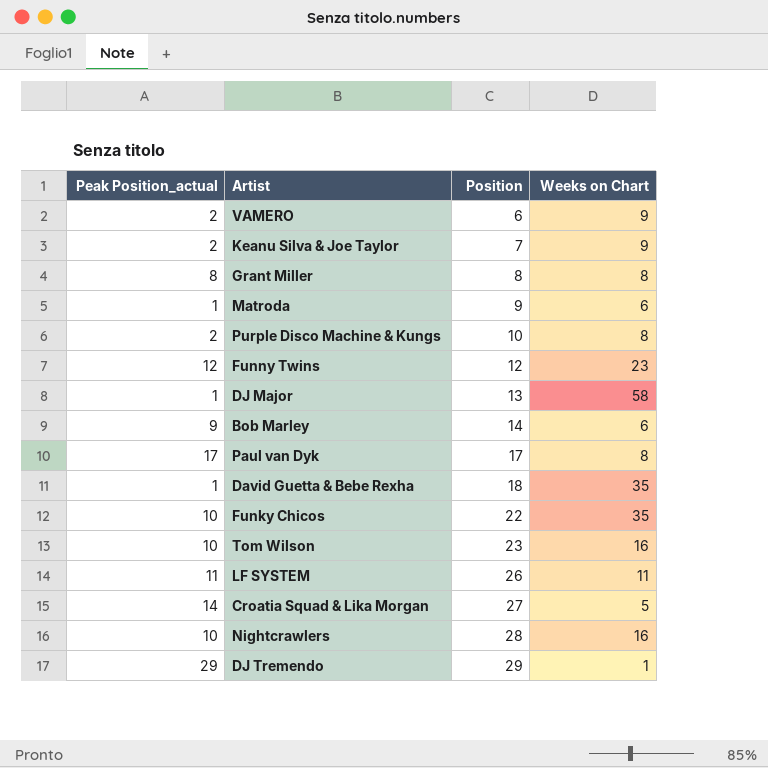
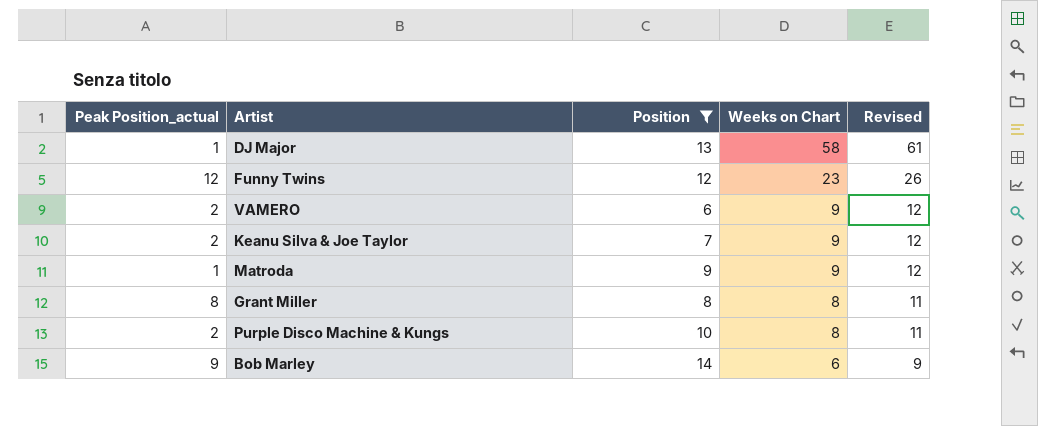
filter: none -> Position <= 14
row order: Position ascending -> Weeks on Chart descending
column Revised | formula: none -> [Weeks on Chart] + 3
Matroda | Weeks on Chart: 6 -> 9

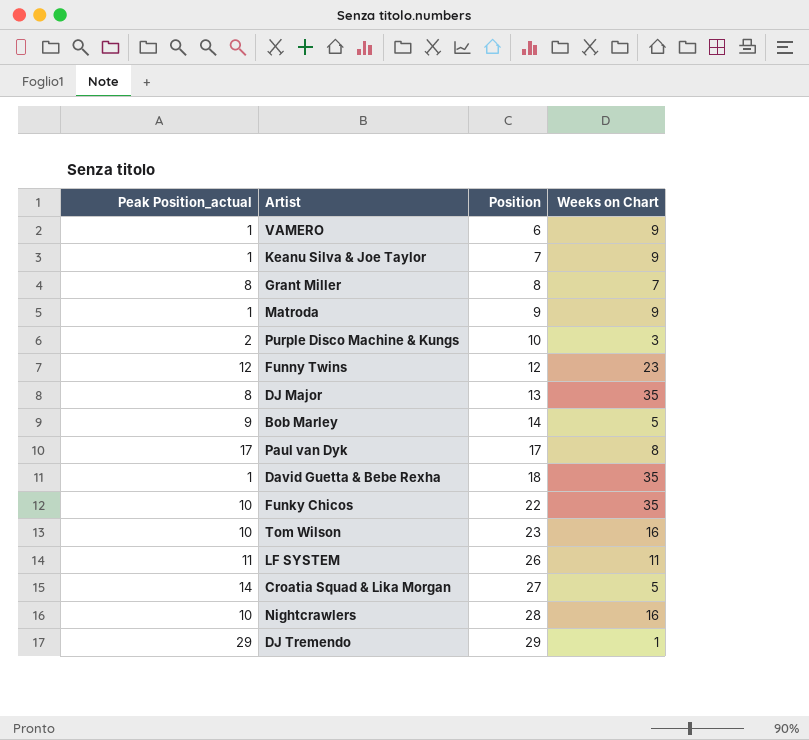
filter: Position <= 14 -> none
row order: Weeks on Chart descending -> Position ascending
column Revised | formula: [Weeks on Chart] + 3 -> none
VAMERO | Peak Position_actual: 2 -> 1
Keanu Silva & Joe Taylor | Peak Position_actual: 2 -> 1
Grant Miller | Weeks on Chart: 8 -> 7
Purple Disco Machine & Kungs | Weeks on Chart: 8 -> 3
DJ Major | Peak Position_actual: 1 -> 8
DJ Major | Weeks on Chart: 58 -> 35
Bob Marley | Weeks on Chart: 6 -> 5

